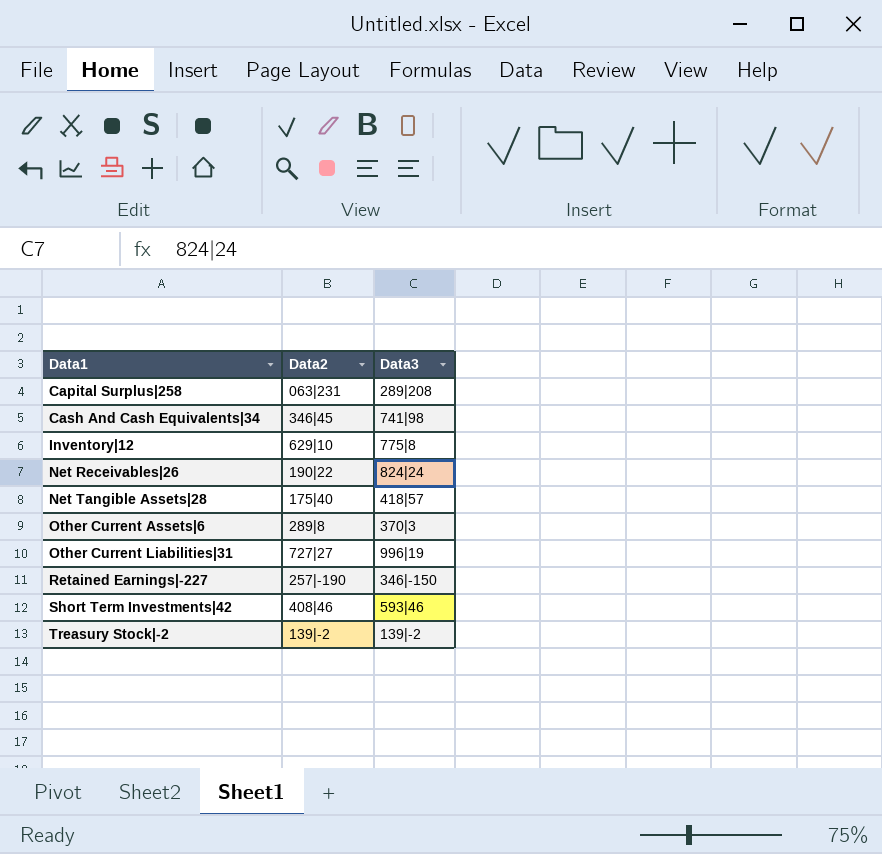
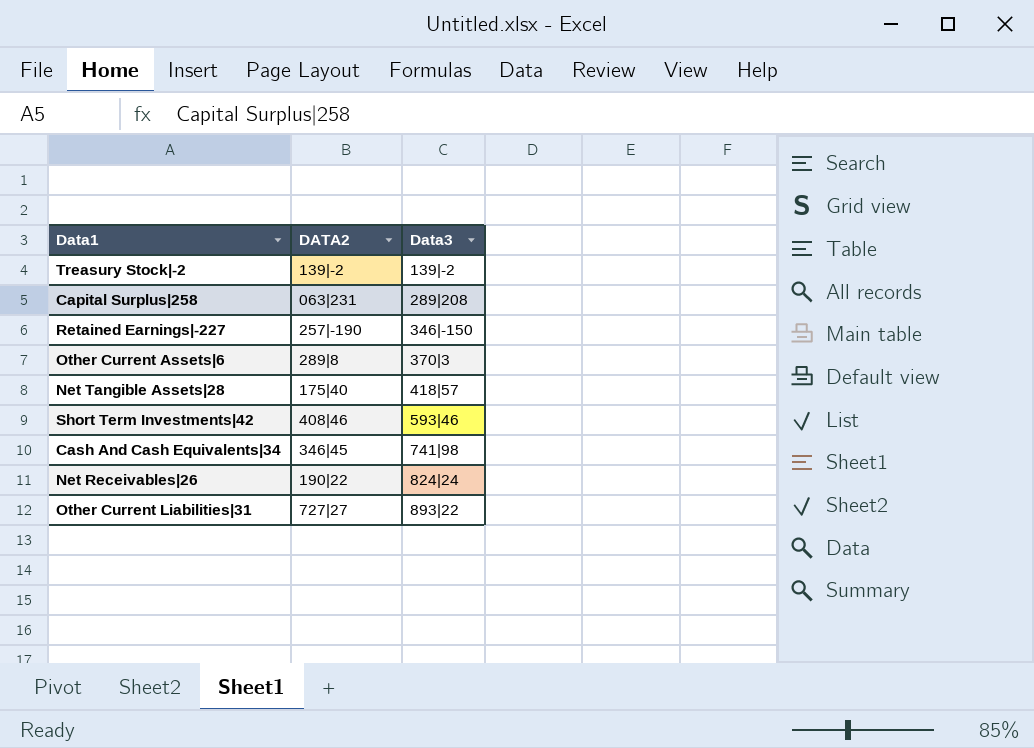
row order: Data1 ascending -> Data3 ascending
column name: Data2 -> DATA2
row Inventory|12: 629|10 | 775|8 -> none
Other Current Liabilities|31 | Data3: 996|19 -> 893|22

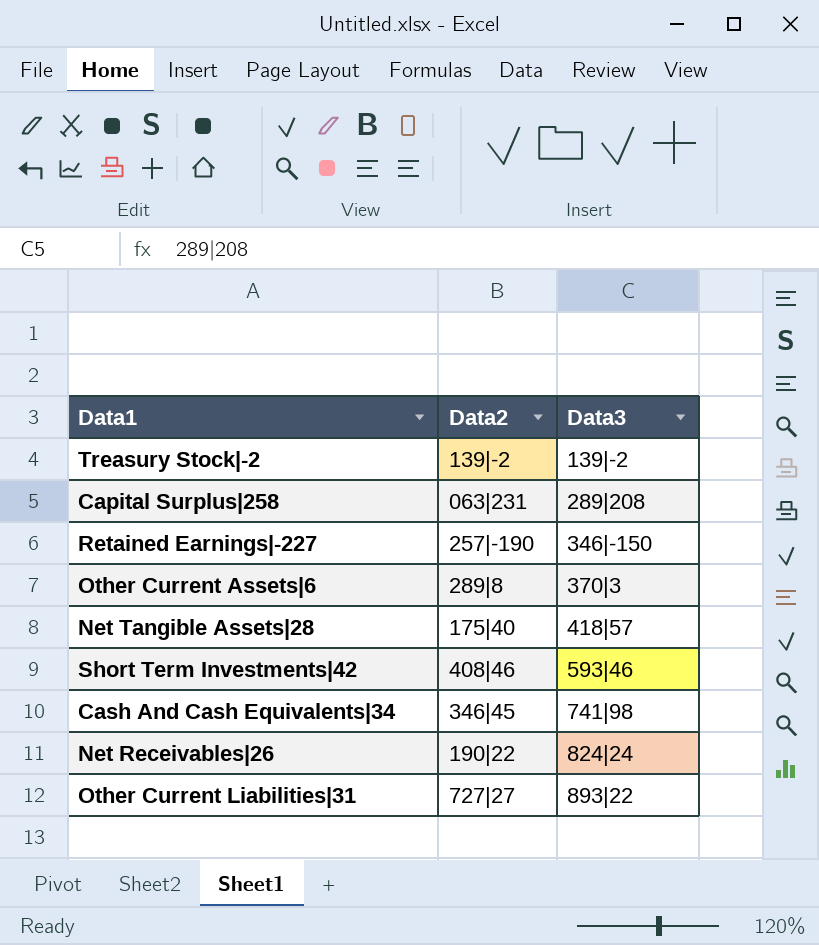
column name: DATA2 -> Data2

